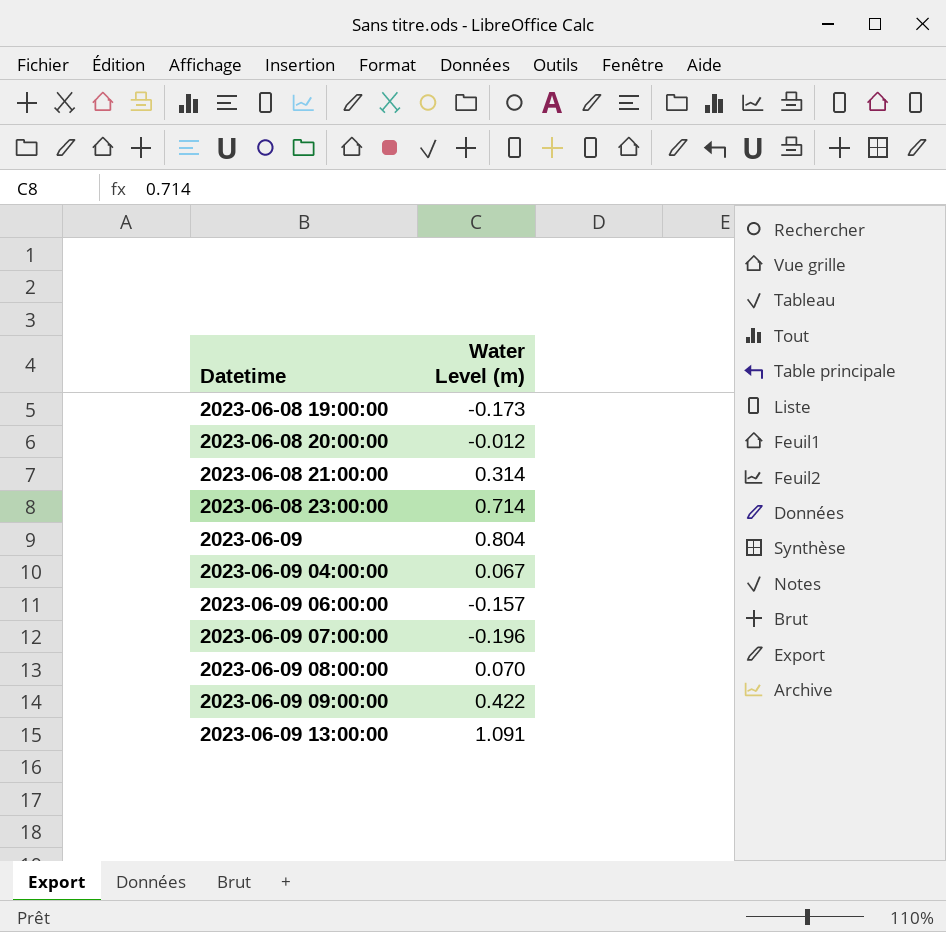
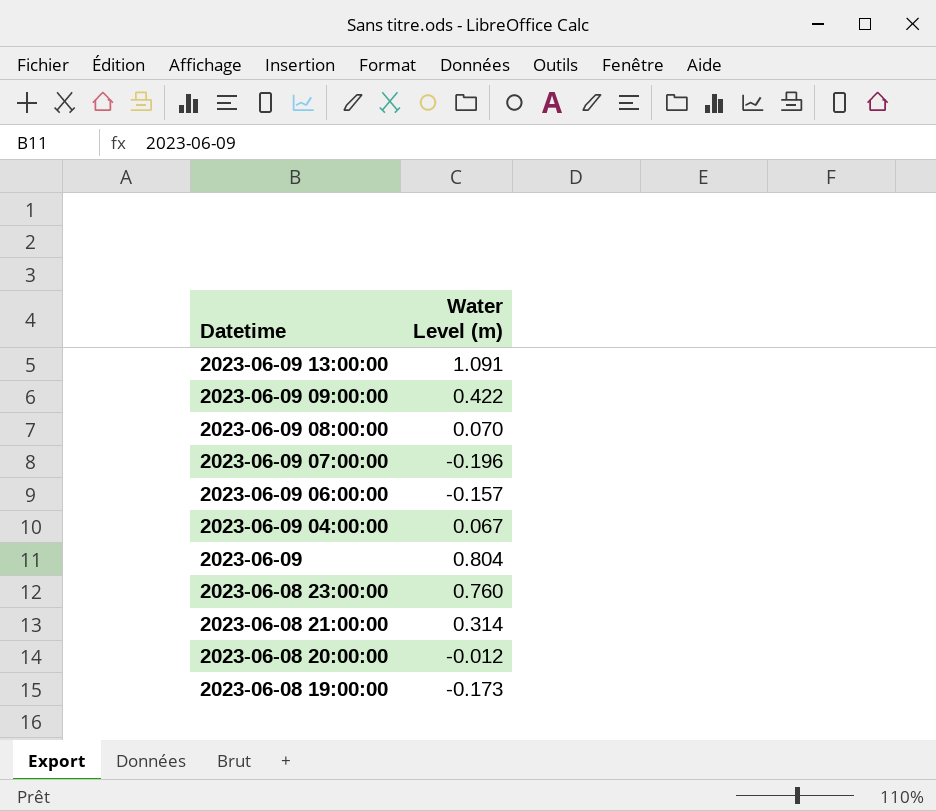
row order: Datetime ascending -> Datetime descending
2023-06-08 23:00:00 | Water Level (m): 0.714 -> 0.760

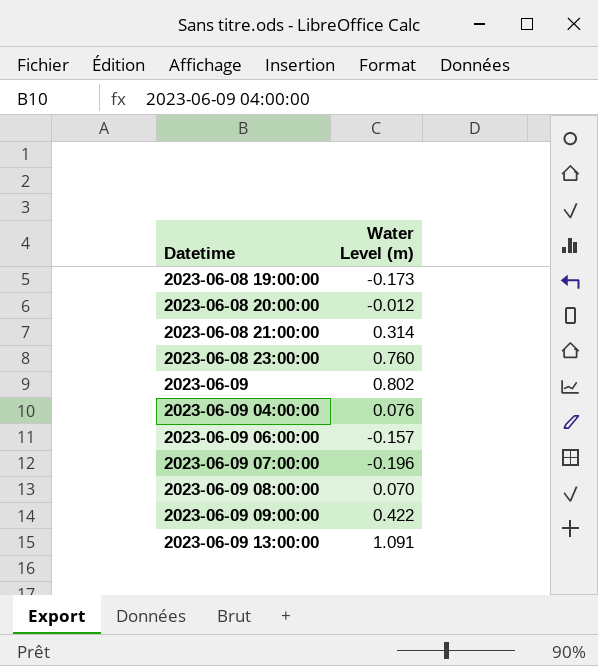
row order: Datetime descending -> Datetime ascending
2023-06-09 | Water Level (m): 0.804 -> 0.802
2023-06-09 04:00:00 | Water Level (m): 0.067 -> 0.076

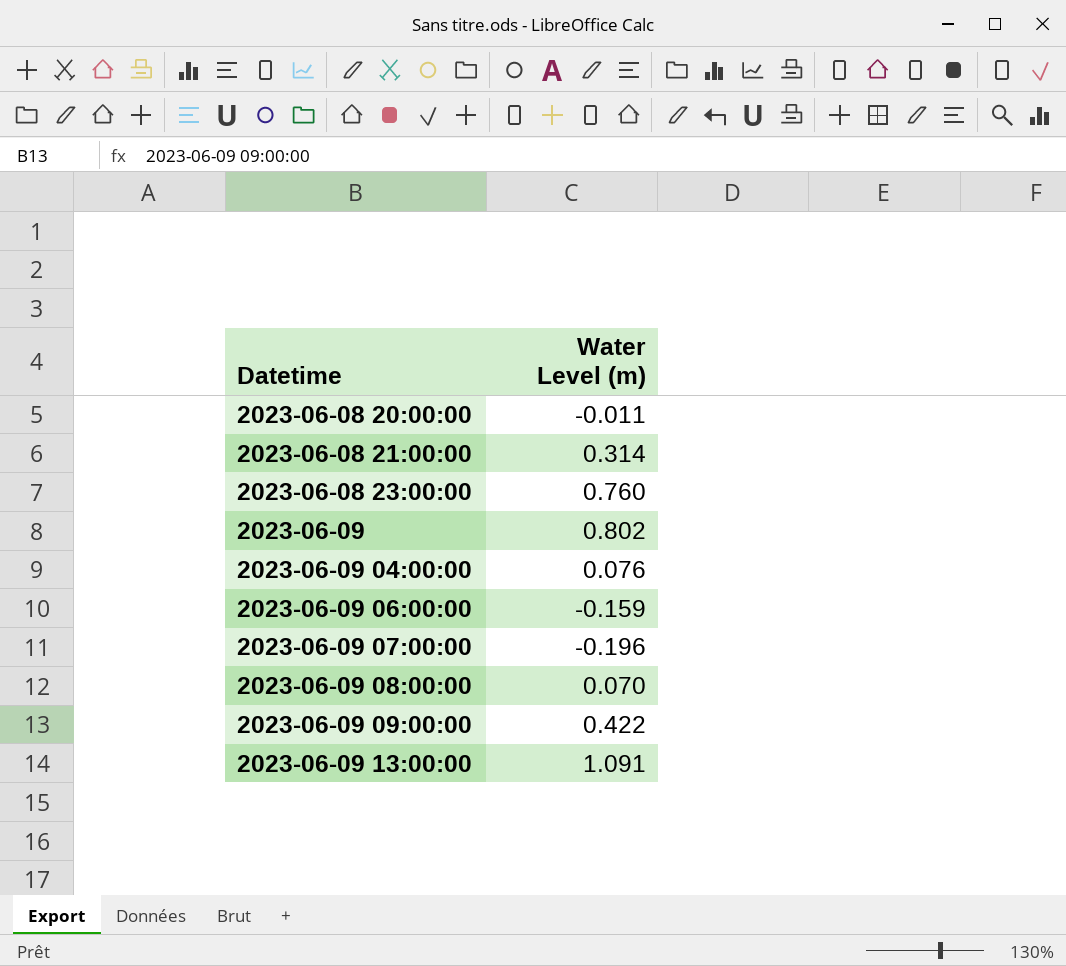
row 2023-06-08 19:00:00: -0.173 -> none
2023-06-08 20:00:00 | Water Level (m): -0.012 -> -0.011
2023-06-09 06:00:00 | Water Level (m): -0.157 -> -0.159

